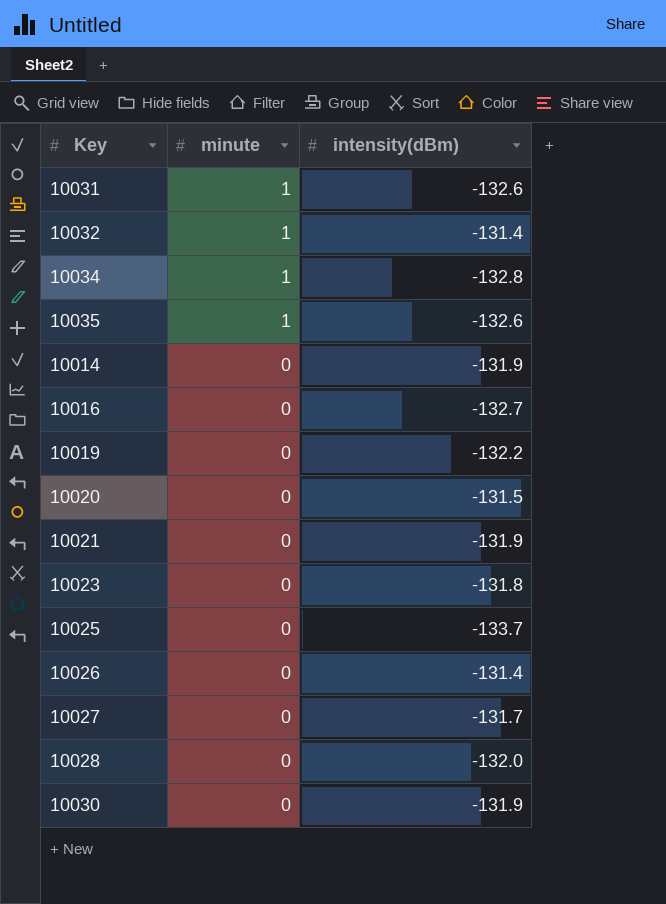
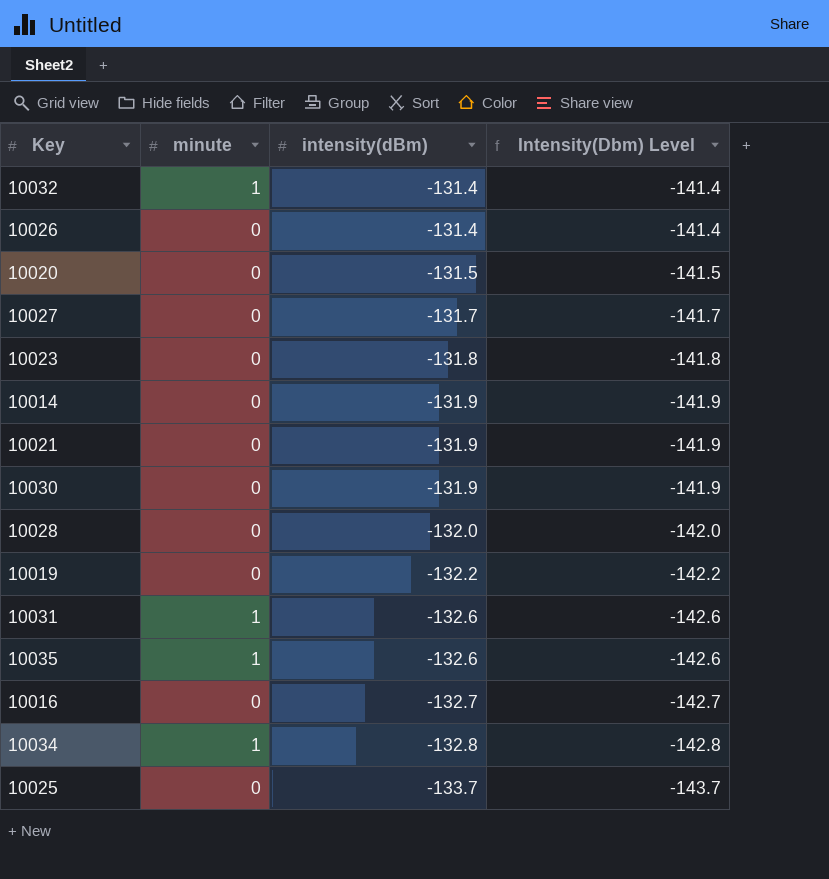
row order: minute descending -> intensity(dBm) descending
column Intensity(Dbm) Level | formula: none -> [intensity(dBm)] - 10

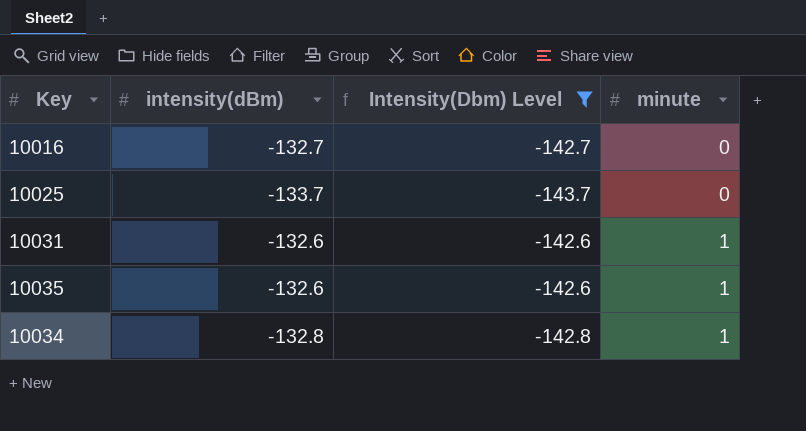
filter: none -> Intensity(Dbm) Level <= -142.6
row order: intensity(dBm) descending -> minute ascending
column minute | position: 2 -> 4

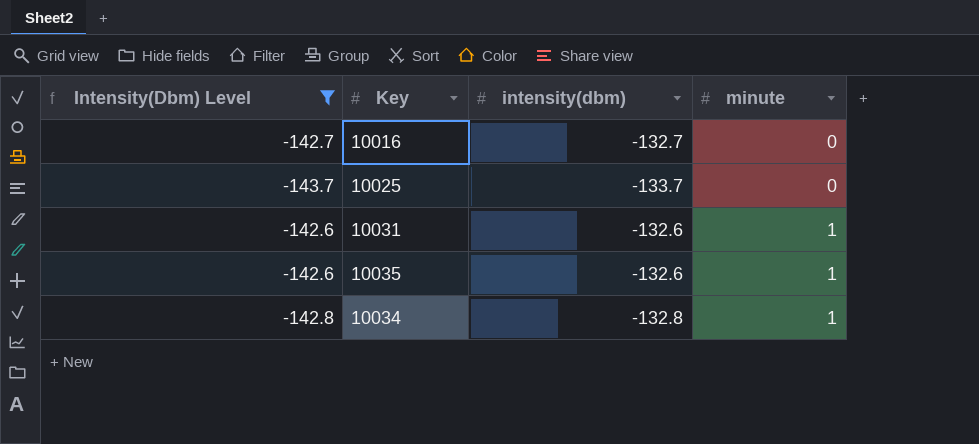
column Intensity(Dbm) Level | position: 3 -> 1
column name: intensity(dBm) -> intensity(dbm)

